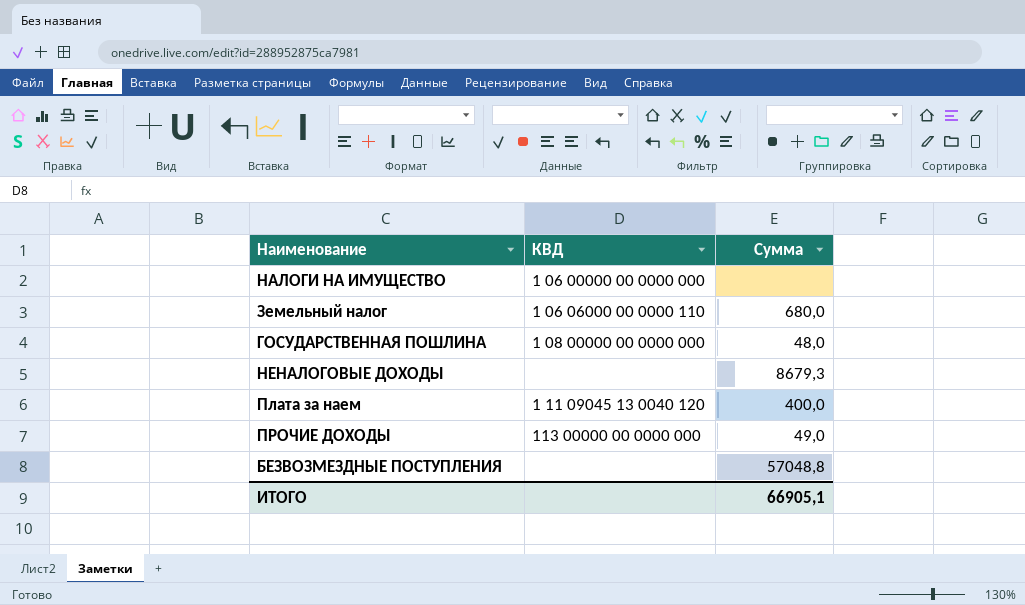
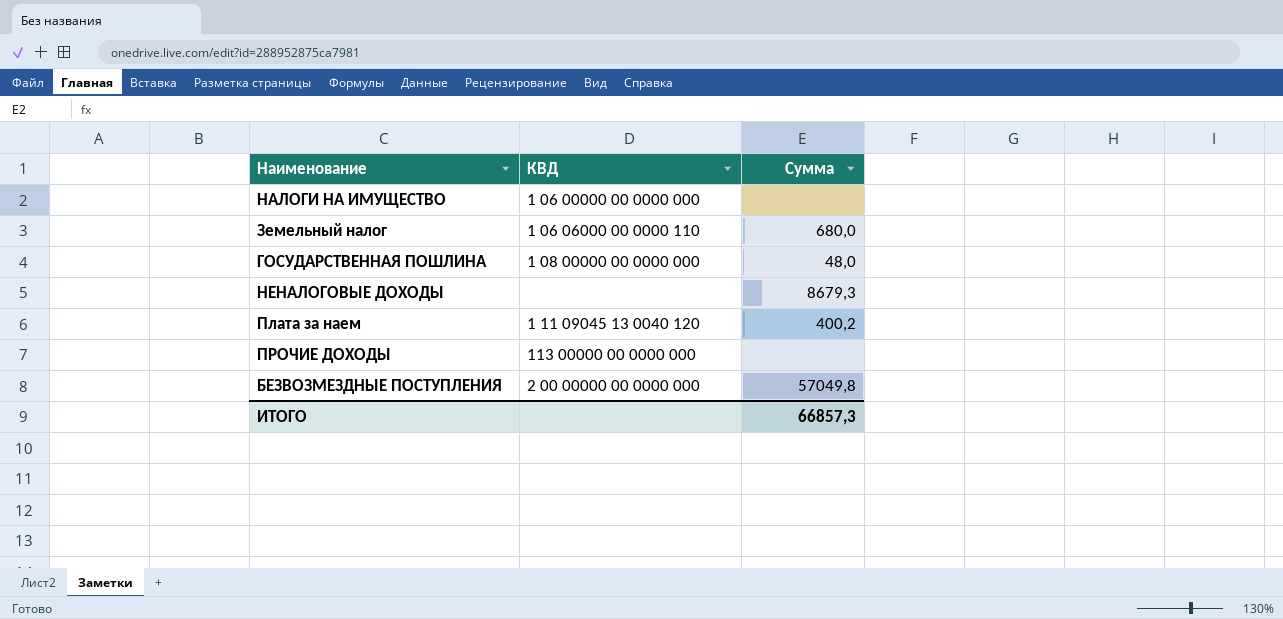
Плата за наем | Сумма: 400,0 -> 400,2
ПРОЧИЕ ДОХОДЫ | Сумма: 49,0 -> none
БЕЗВОЗМЕЗДНЫЕ ПОСТУПЛЕНИЯ | КВД: none -> 2 00 00000 00 0000 000
БЕЗВОЗМЕЗДНЫЕ ПОСТУПЛЕНИЯ | Сумма: 57048,8 -> 57049,8
ИТОГО | Сумма: 66905,1 -> 66857,3

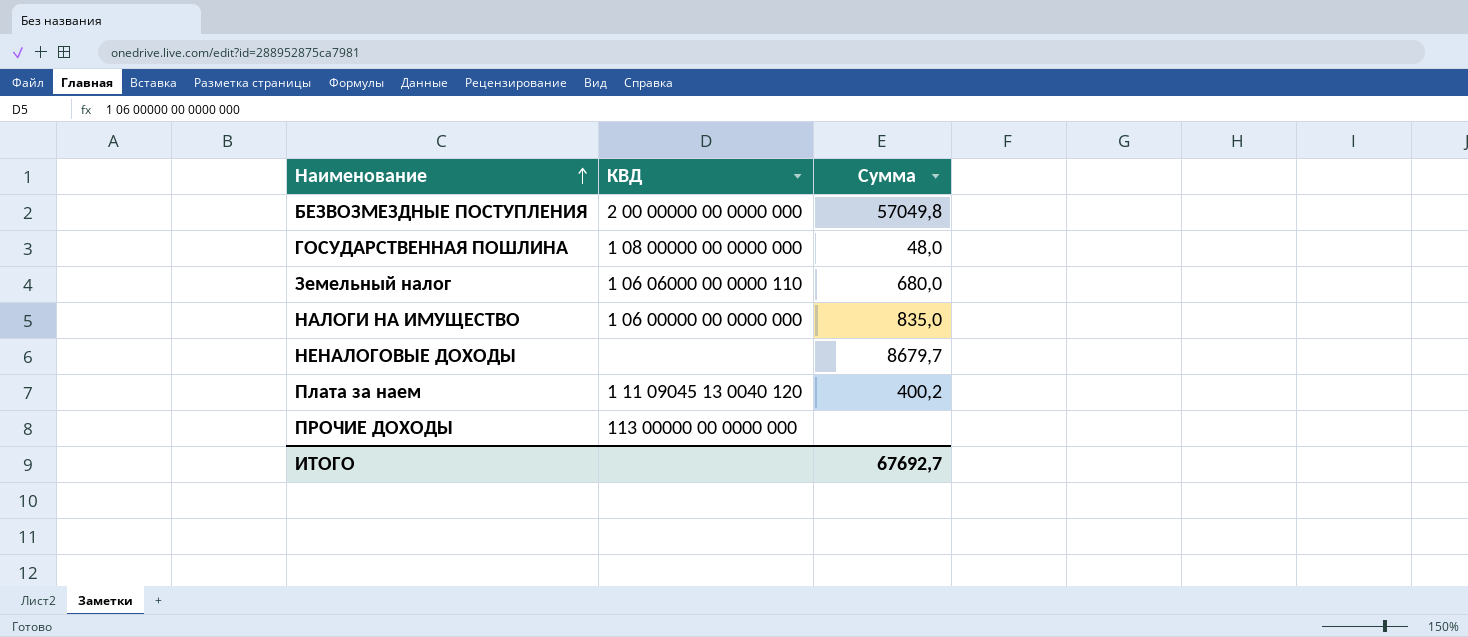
row order: none -> Наименование ascending
НАЛОГИ НА ИМУЩЕСТВО | Сумма: none -> 835,0
НЕНАЛОГОВЫЕ ДОХОДЫ | Сумма: 8679,3 -> 8679,7
ИТОГО | Сумма: 66857,3 -> 67692,7

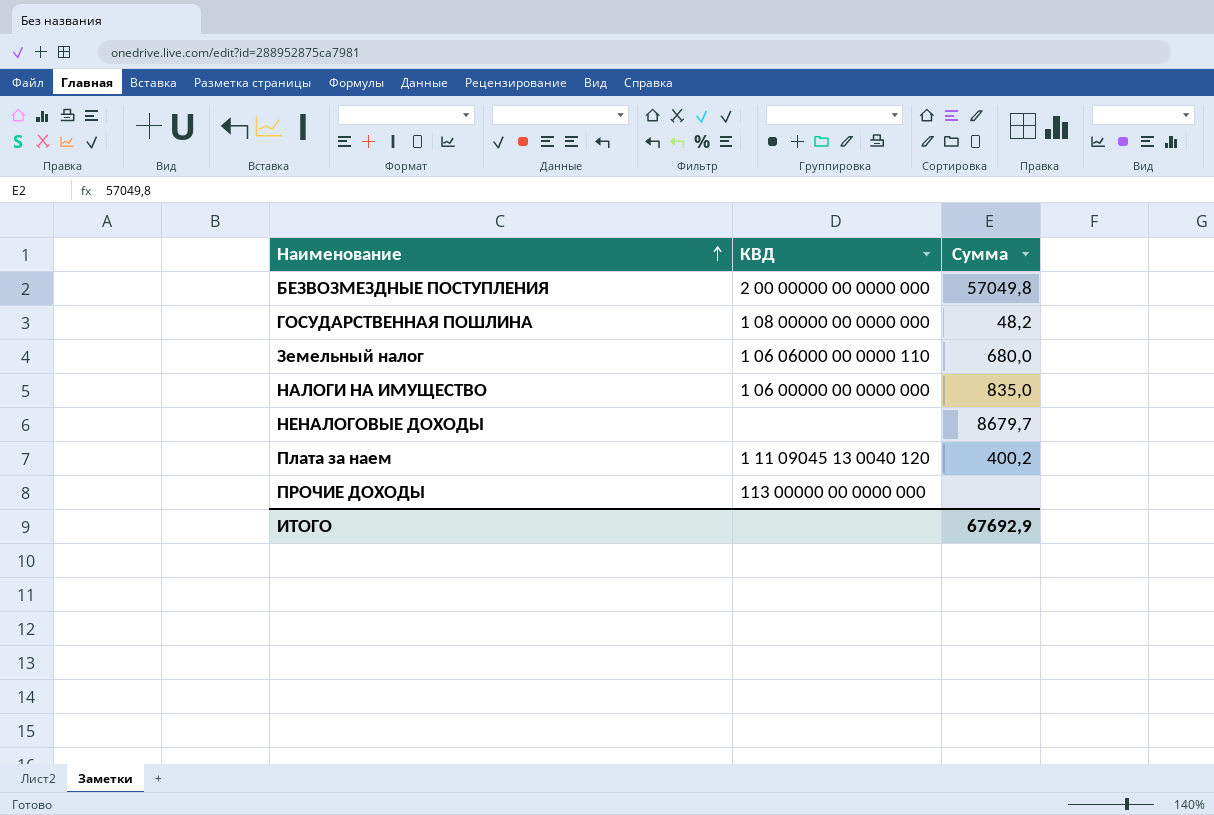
ГОСУДАРСТВЕННАЯ ПОШЛИНА | Сумма: 48,0 -> 48,2
ИТОГО | Сумма: 67692,7 -> 67692,9

